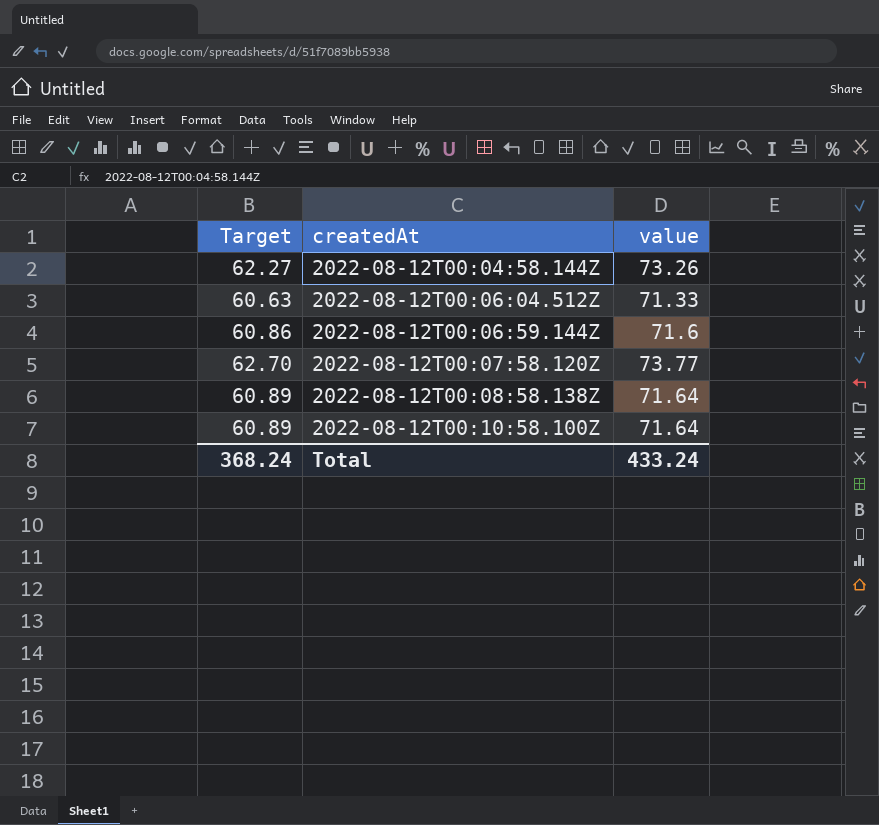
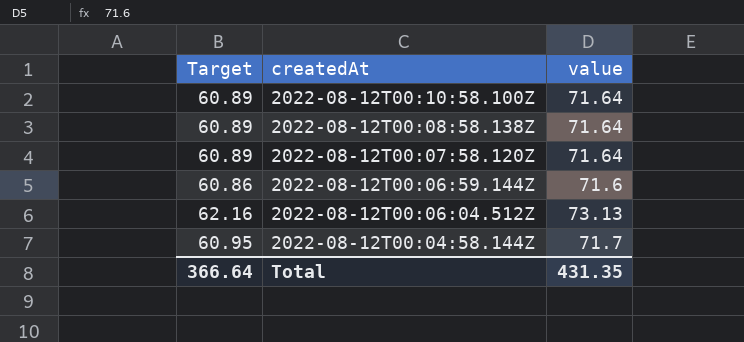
row order: createdAt ascending -> createdAt descending
2022-08-12T00:07:58.120Z | Target: 62.70 -> 60.89
2022-08-12T00:07:58.120Z | value: 73.77 -> 71.64
2022-08-12T00:06:04.512Z | Target: 60.63 -> 62.16
2022-08-12T00:06:04.512Z | value: 71.33 -> 73.13
2022-08-12T00:04:58.144Z | Target: 62.27 -> 60.95
2022-08-12T00:04:58.144Z | value: 73.26 -> 71.7
Total | Target: 368.24 -> 366.64
Total | value: 433.24 -> 431.35

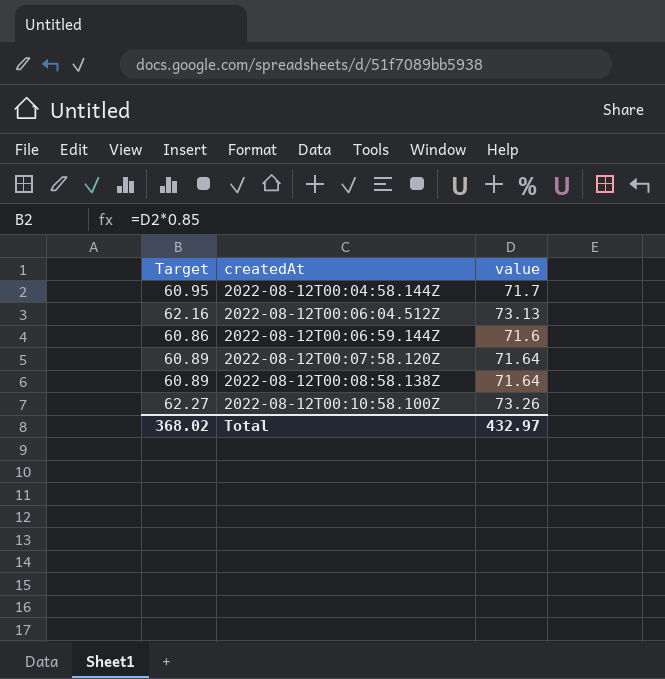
row order: createdAt descending -> createdAt ascending
2022-08-12T00:10:58.100Z | Target: 60.89 -> 62.27
2022-08-12T00:10:58.100Z | value: 71.64 -> 73.26
Total | Target: 366.64 -> 368.02
Total | value: 431.35 -> 432.97

